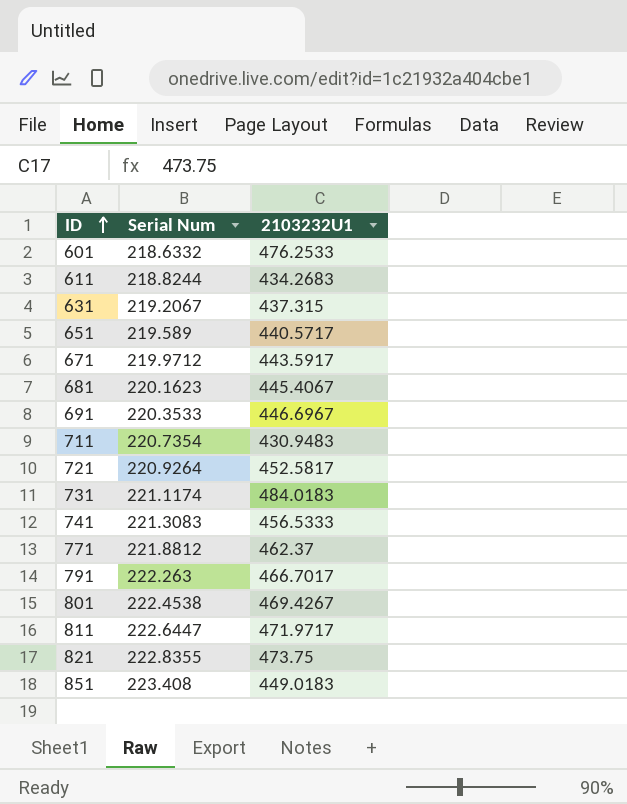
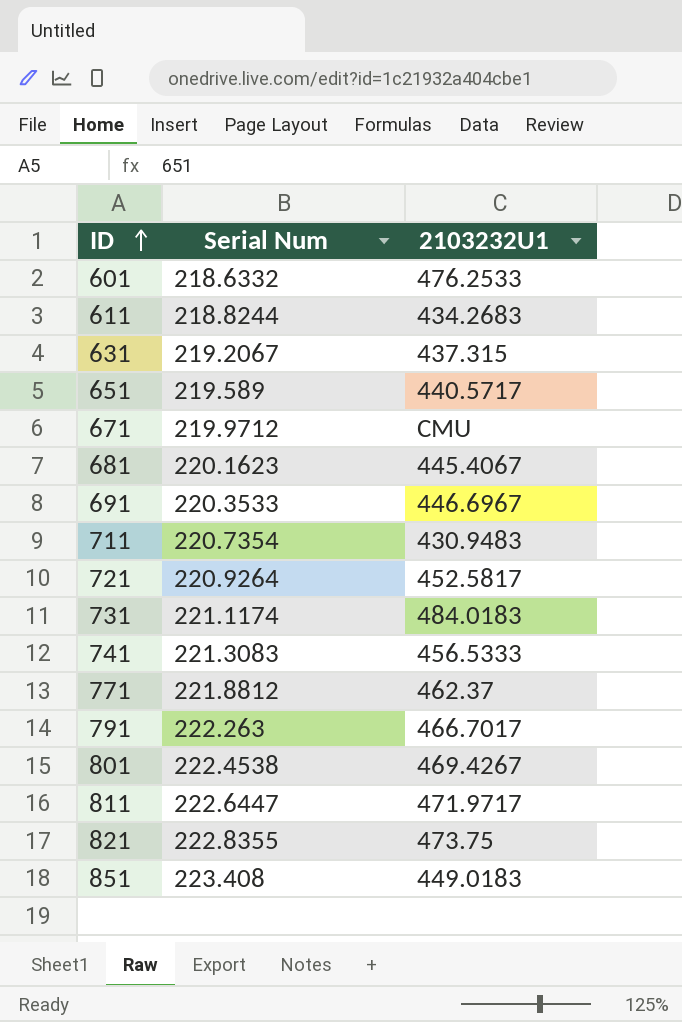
671 | 2103232U1: 443.5917 -> CMU

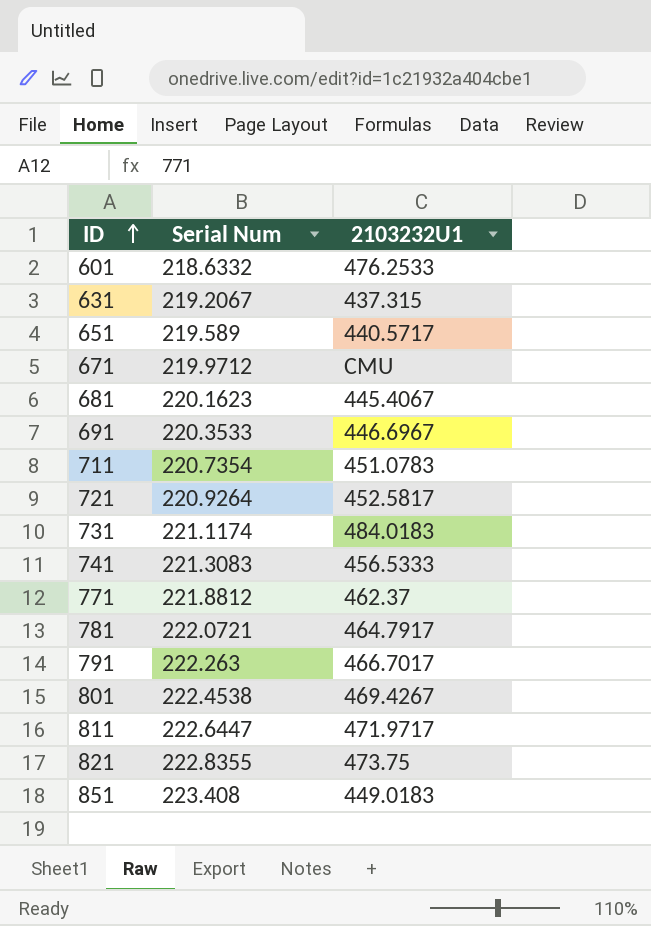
row 611: 218.8244 | 434.2683 -> none
711 | 2103232U1: 430.9483 -> 451.0783
row 781: none -> 222.0721 | 464.7917

